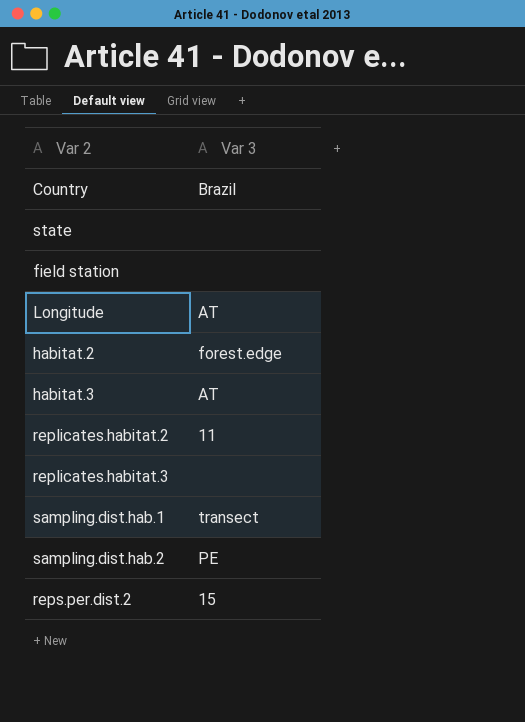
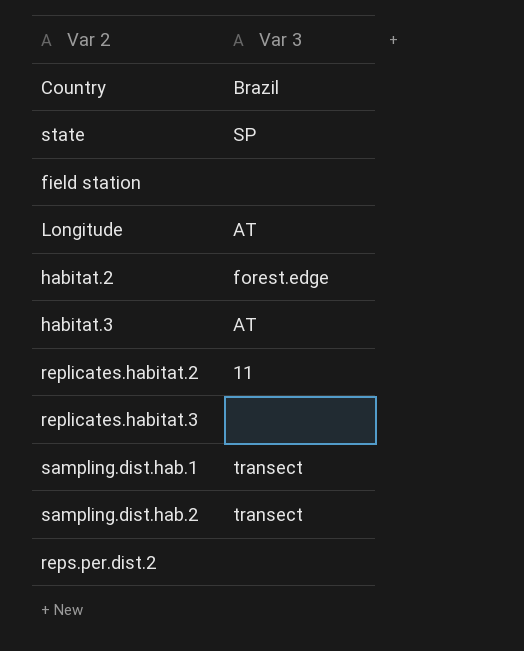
state | Var 3: none -> SP
sampling.dist.hab.2 | Var 3: PE -> transect
reps.per.dist.2 | Var 3: 15 -> none

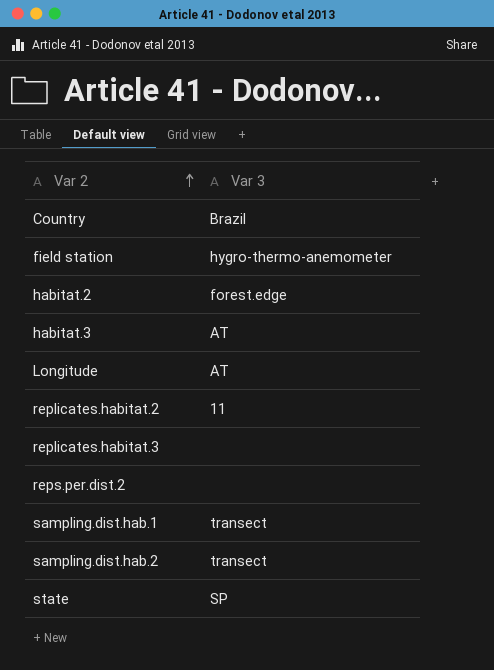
row order: none -> Var 2 ascending
field station | Var 3: none -> hygro-thermo-anemometer

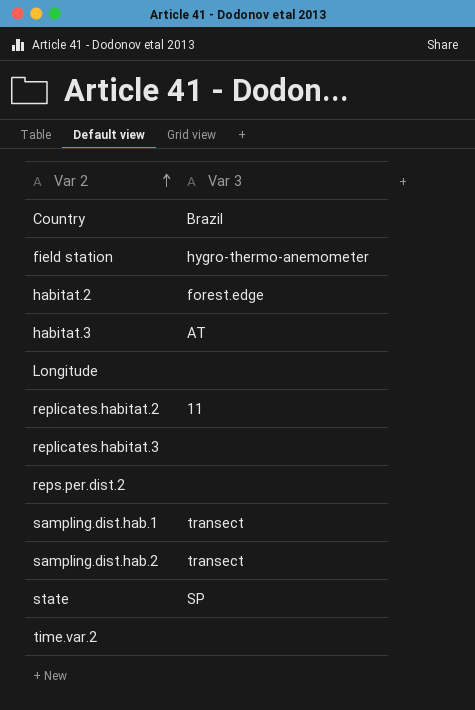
Longitude | Var 3: AT -> none
row time.var.2: none -> none

